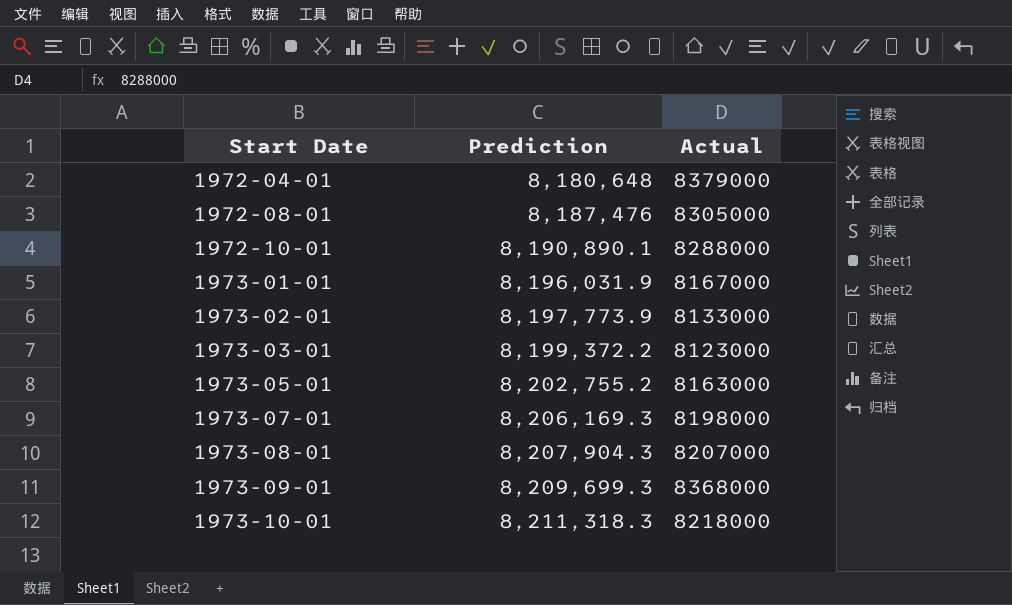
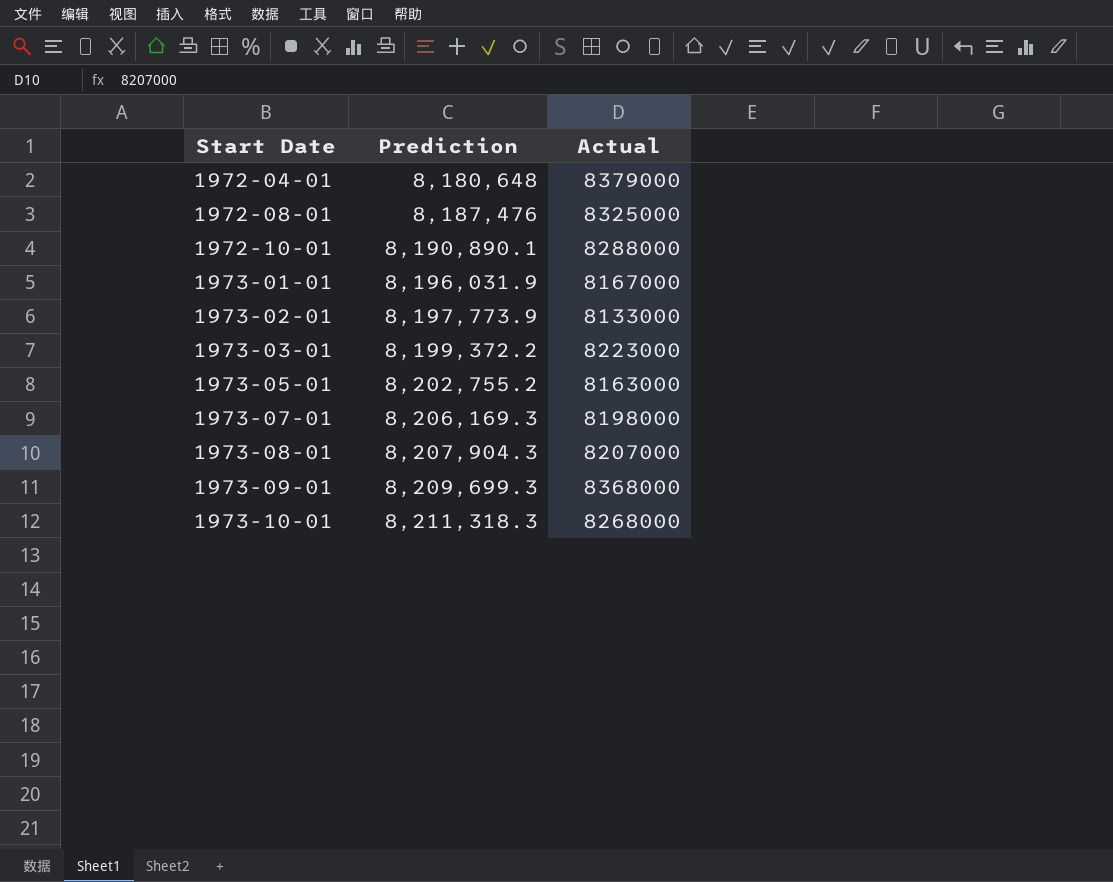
1972-08-01 | Actual: 8305000 -> 8325000
1973-03-01 | Actual: 8123000 -> 8223000
1973-10-01 | Actual: 8218000 -> 8268000

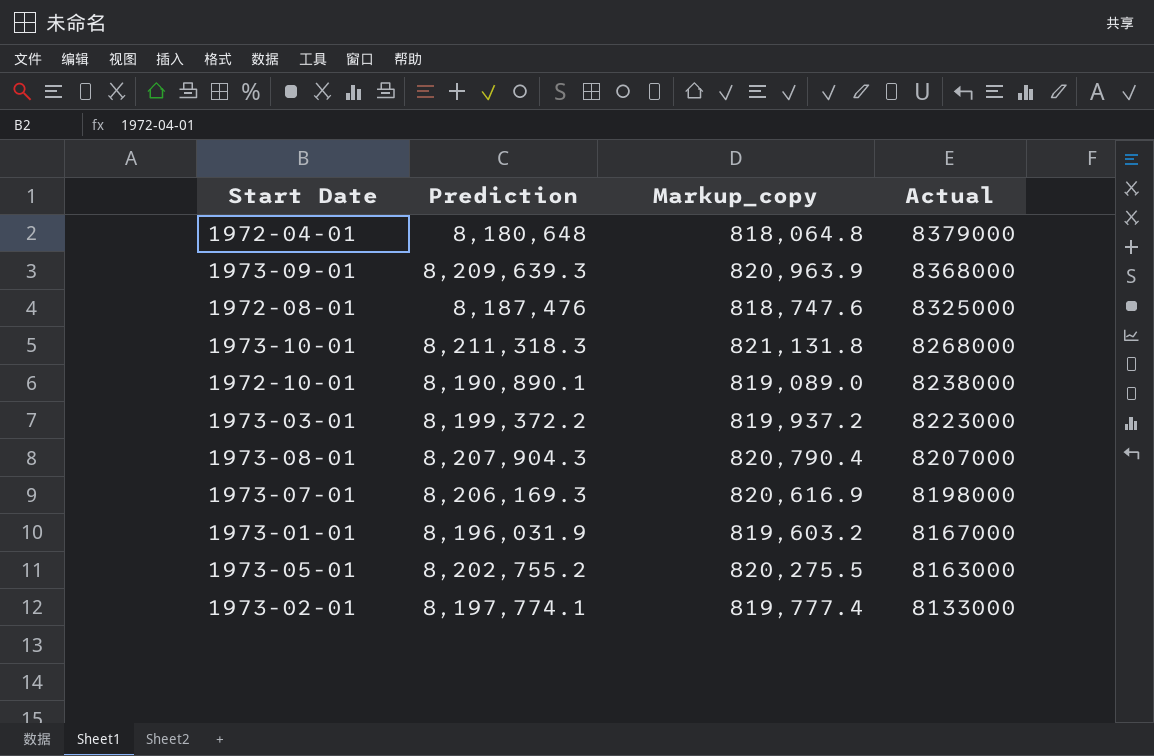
row order: Start Date ascending -> Actual descending
column Markup_copy | formula: none -> [Prediction] * 0.1
1973-09-01 | Prediction: 8,209,699.3 -> 8,209,639.3
1972-10-01 | Actual: 8288000 -> 8238000
1973-02-01 | Prediction: 8,197,773.9 -> 8,197,774.1

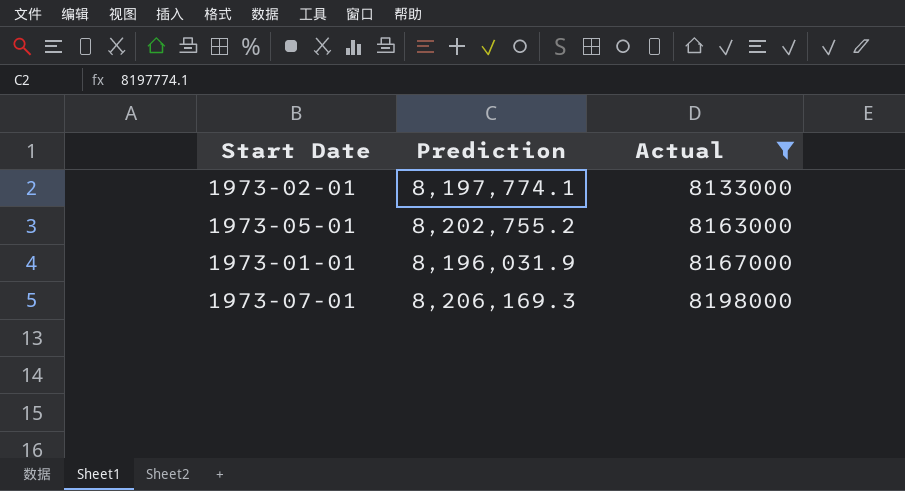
filter: none -> Actual <= 8198000
row order: Actual descending -> Actual ascending
column Markup_copy | formula: [Prediction] * 0.1 -> none

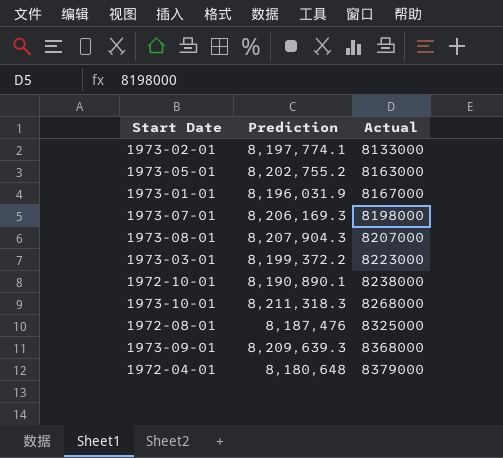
filter: Actual <= 8198000 -> none

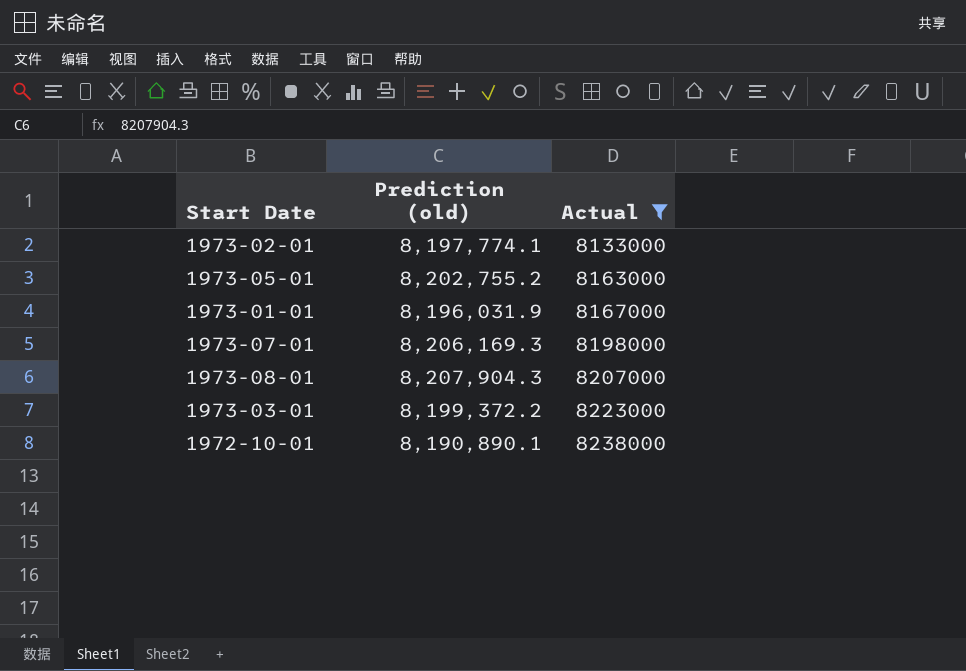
filter: none -> Actual <= 8238000
column name: Prediction -> Prediction (old)

